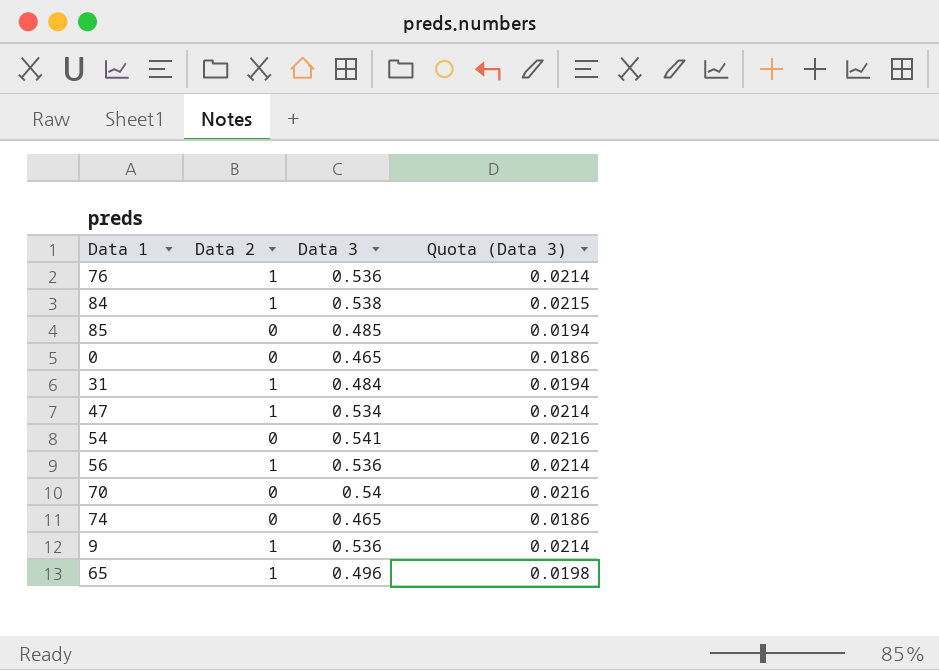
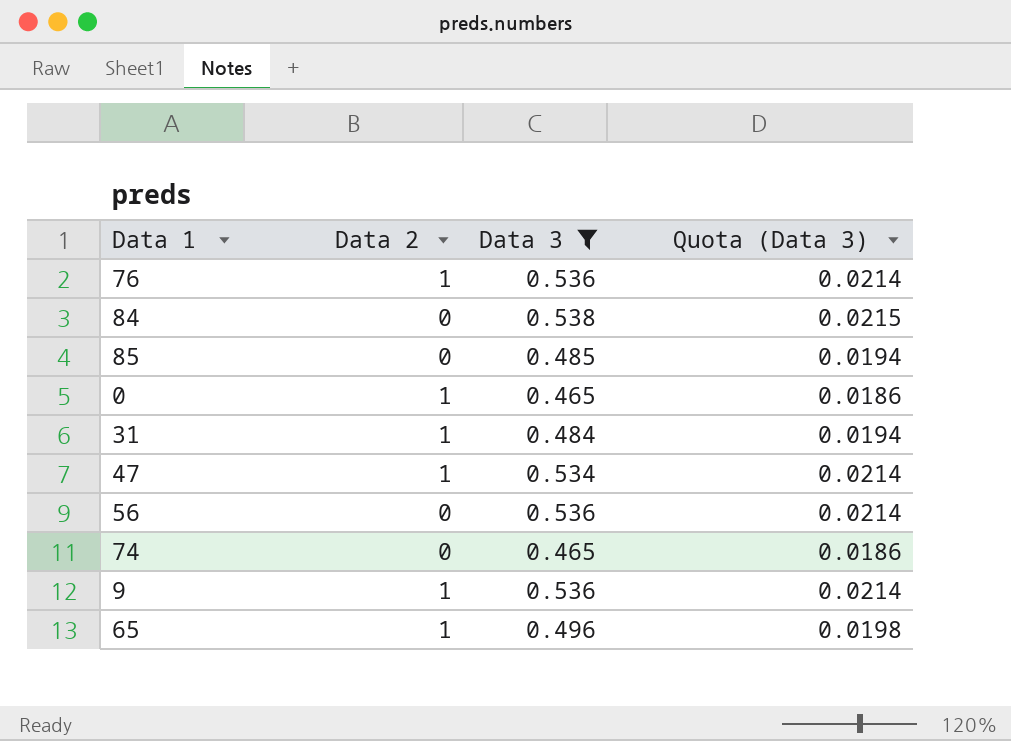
filter: none -> Data 3 <= 0.538
84 | Data 2: 1 -> 0
0 | Data 2: 0 -> 1
56 | Data 2: 1 -> 0

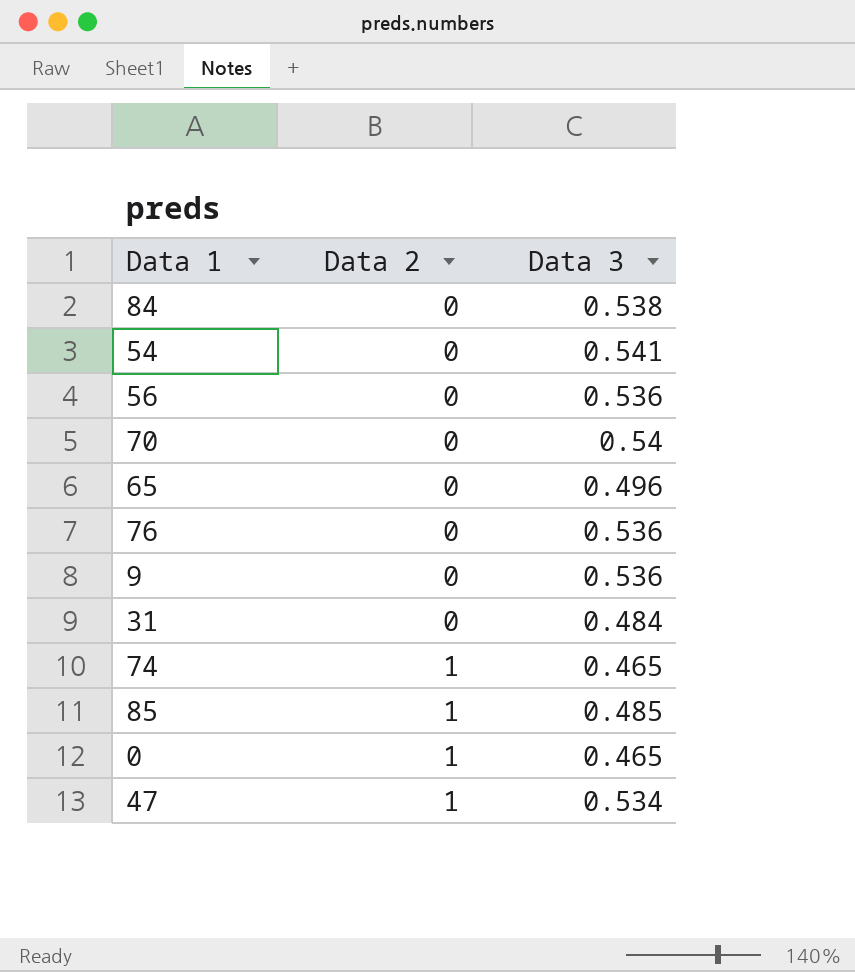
filter: Data 3 <= 0.538 -> none
row order: none -> Data 2 ascending
column Quota (Data 3) | formula: [Data 3] * 0.04 -> none
65 | Data 2: 1 -> 0
76 | Data 2: 1 -> 0
9 | Data 2: 1 -> 0
31 | Data 2: 1 -> 0
74 | Data 2: 0 -> 1
85 | Data 2: 0 -> 1

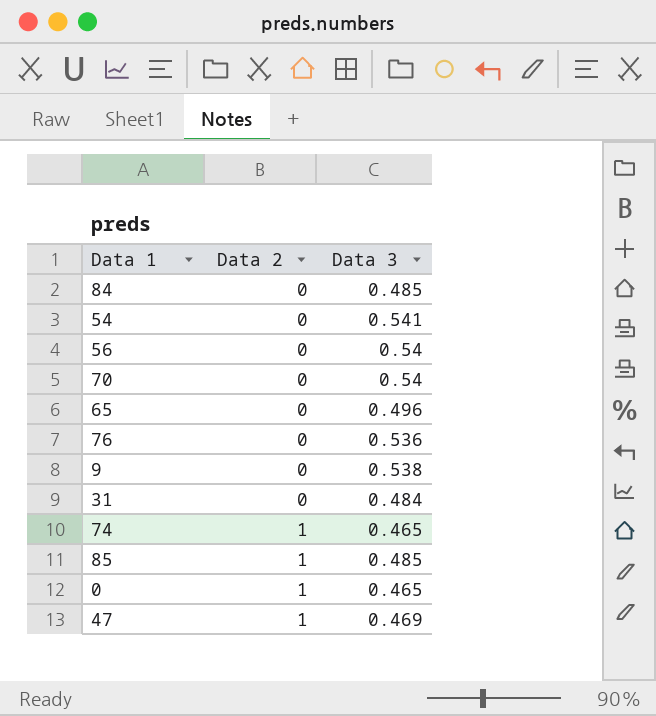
84 | Data 3: 0.538 -> 0.485
56 | Data 3: 0.536 -> 0.54
9 | Data 3: 0.536 -> 0.538
47 | Data 3: 0.534 -> 0.469

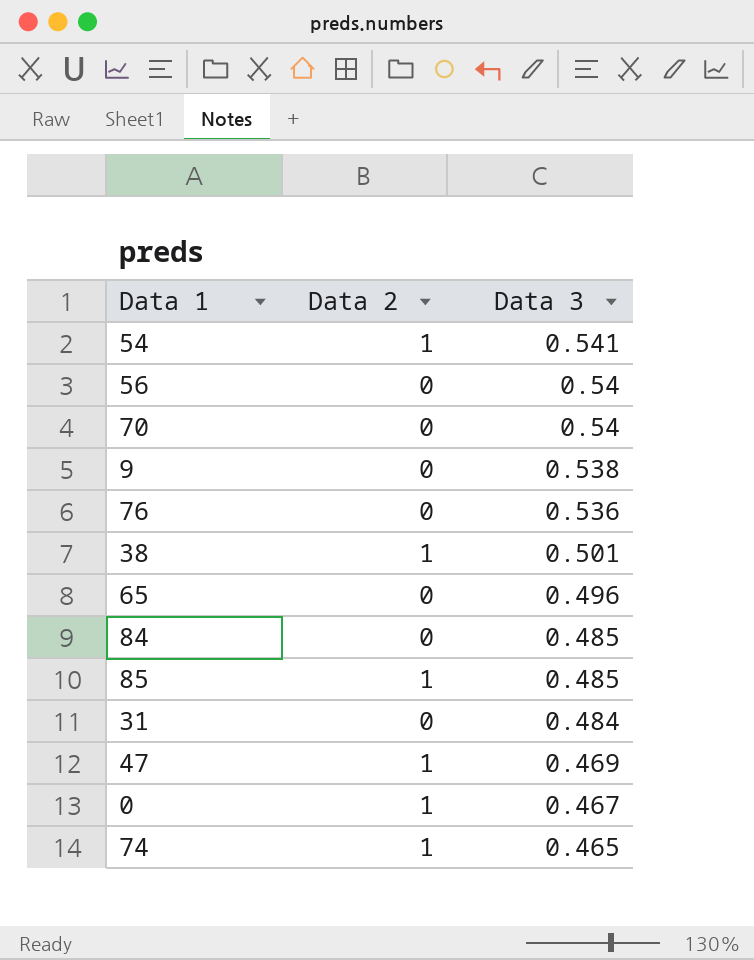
row order: Data 2 ascending -> Data 3 descending
54 | Data 2: 0 -> 1
row 38: none -> 1 | 0.501
0 | Data 3: 0.465 -> 0.467

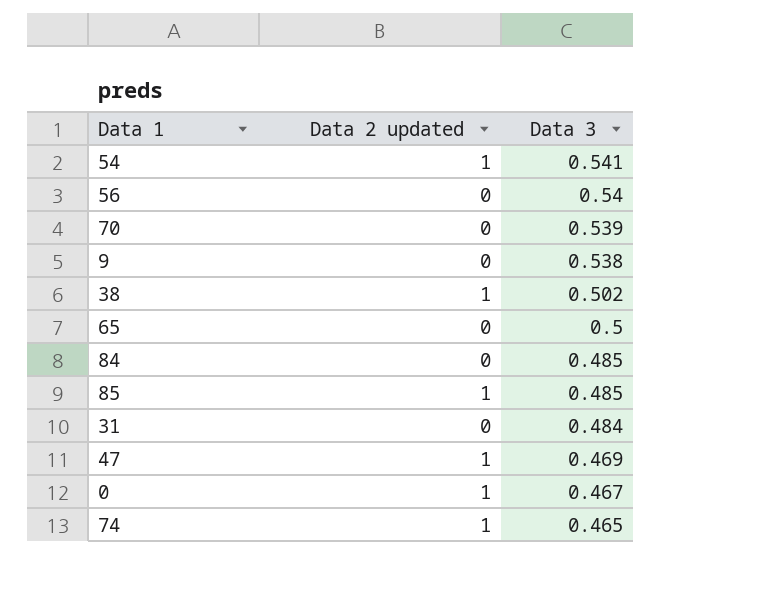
column name: Data 2 -> Data 2 updated
row 76: 0 | 0.536 -> none
70 | Data 3: 0.54 -> 0.539
38 | Data 3: 0.501 -> 0.502
65 | Data 3: 0.496 -> 0.5

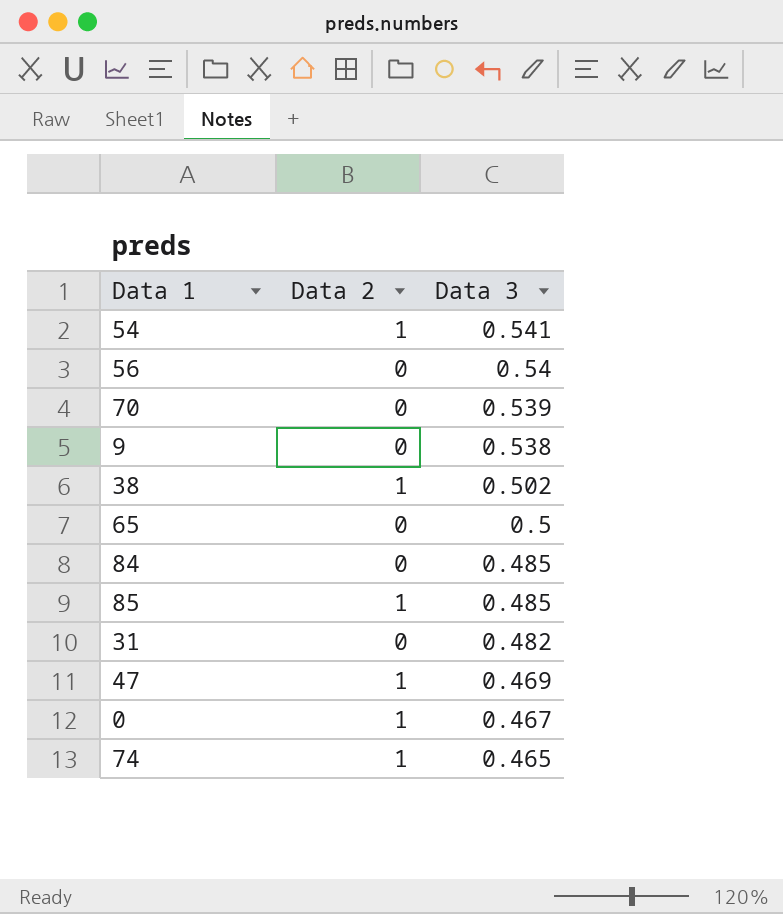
column name: Data 2 updated -> Data 2
31 | Data 3: 0.484 -> 0.482

